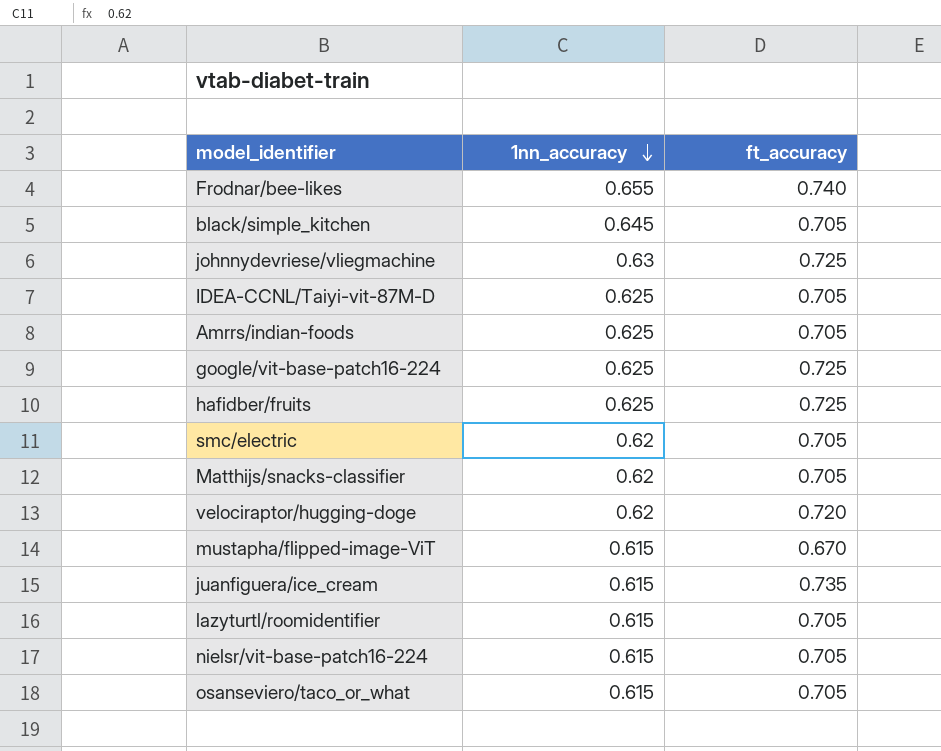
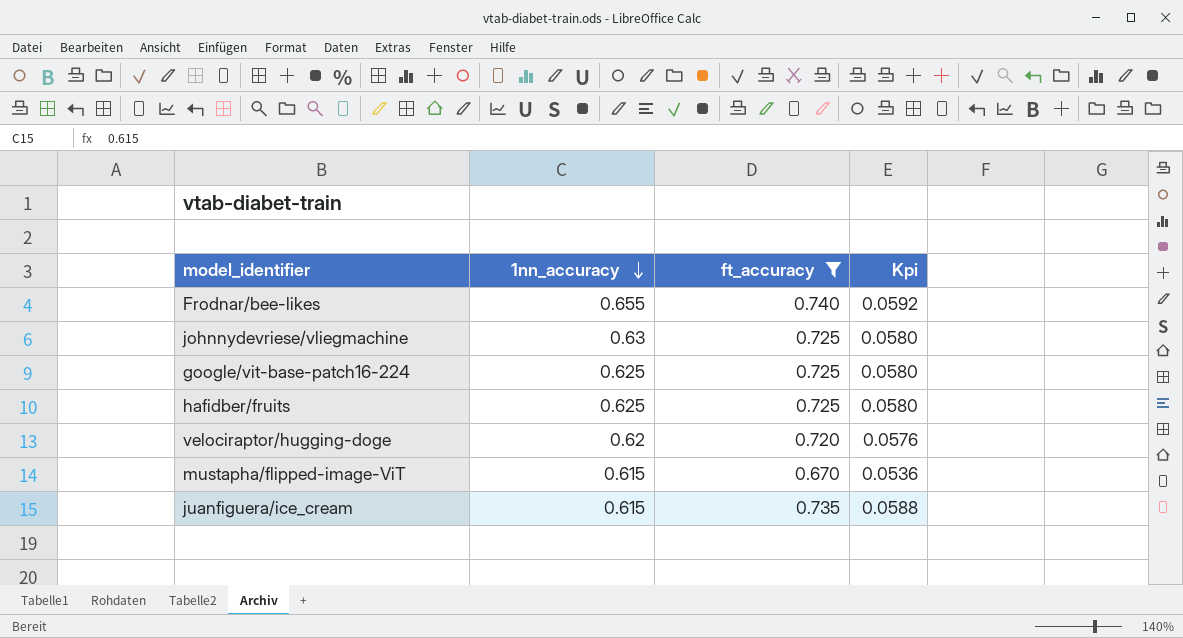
filter: none -> ft_accuracy != 0.705
column Kpi | formula: none -> [ft_accuracy] * 0.08

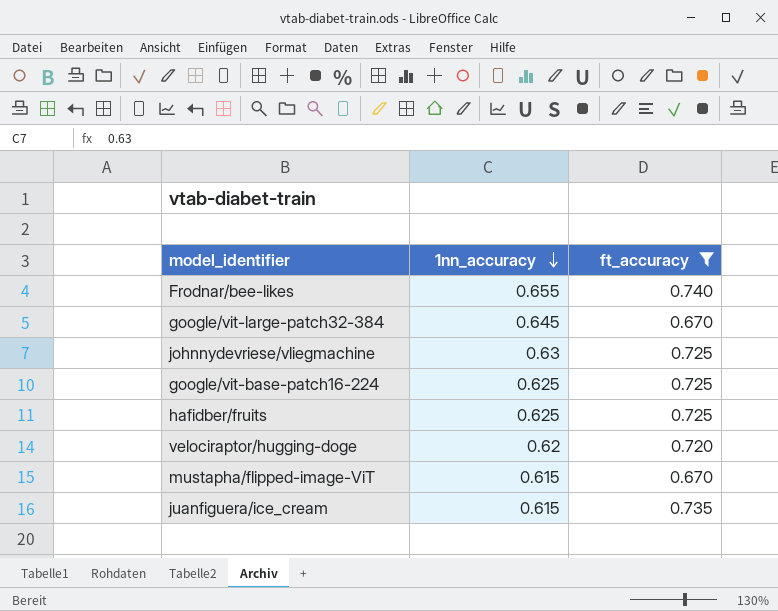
column Kpi | formula: [ft_accuracy] * 0.08 -> none
row google/vit-large-patch32-384: none -> 0.645 | 0.670

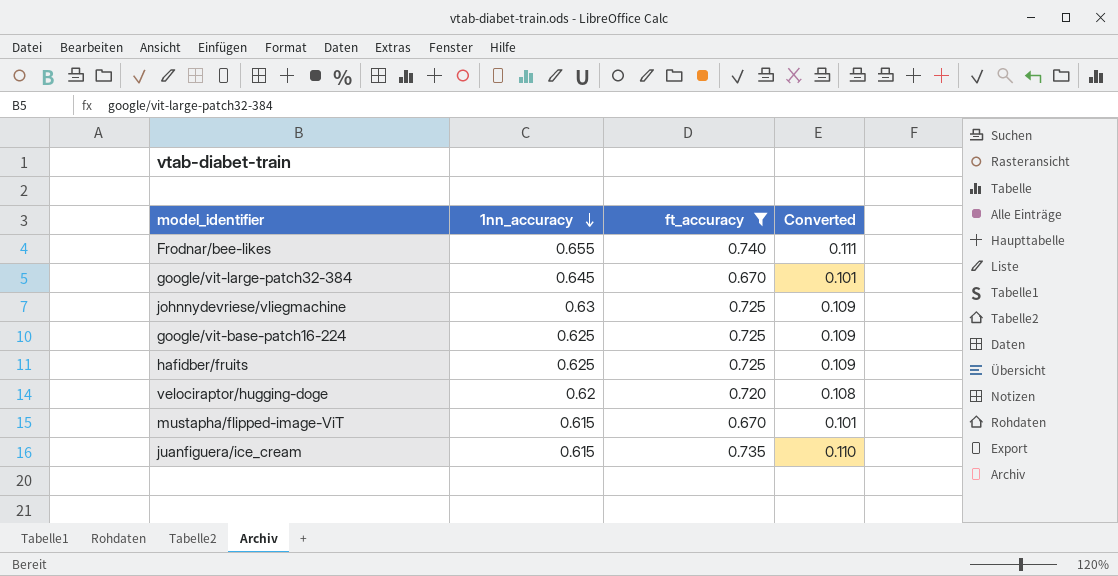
column Converted | formula: none -> [ft_accuracy] * 0.15

